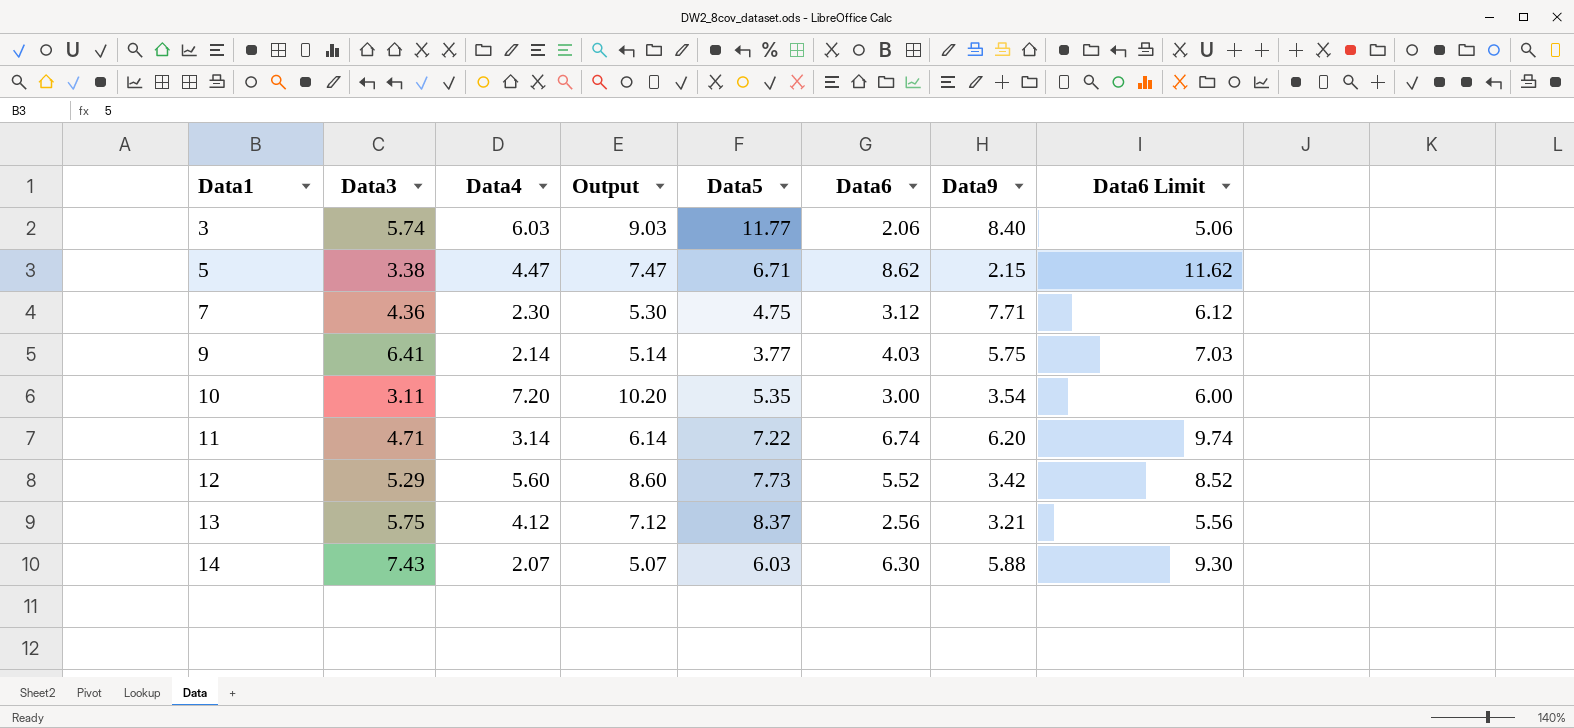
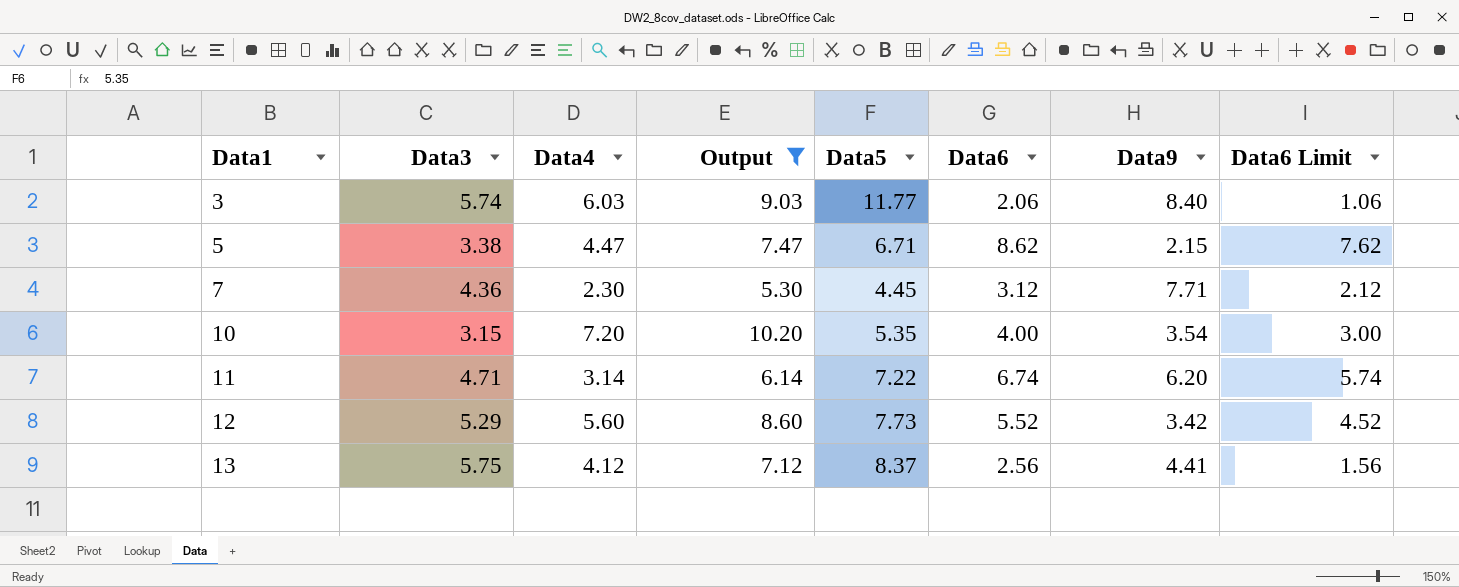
filter: none -> Output >= 5.30
column Data6 Limit | formula: [Data6] + 3 -> [Data6] - 1
7 | Data5: 4.75 -> 4.45
10 | Data3: 3.11 -> 3.15
10 | Data6: 3.00 -> 4.00
13 | Data9: 3.21 -> 4.41

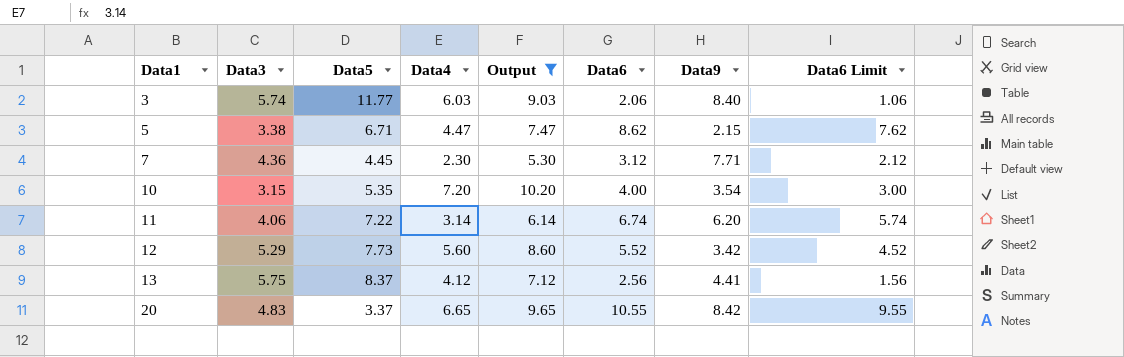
column Data5 | position: 5 -> 3
11 | Data3: 4.71 -> 4.06
row 20: none -> 4.83 | 3.37 | 6.65 | 9.65 | 10.55 | 8.42 | 9.55

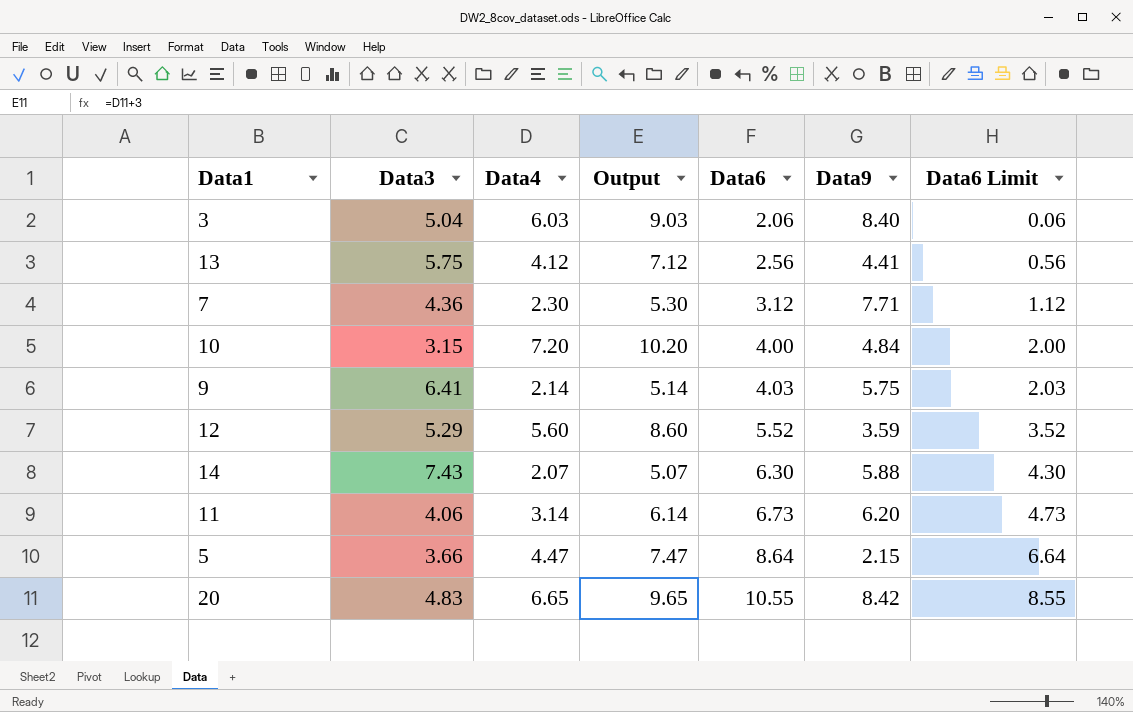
filter: Output >= 5.30 -> none
row order: Data1 ascending -> Data6 ascending
column Data5 | position: 3 -> none
column Data6 Limit | formula: [Data6] - 1 -> [Data6] - 2
3 | Data3: 5.74 -> 5.04
10 | Data9: 3.54 -> 4.84
12 | Data9: 3.42 -> 3.59
11 | Data6: 6.74 -> 6.73
5 | Data3: 3.38 -> 3.66
5 | Data6: 8.62 -> 8.64

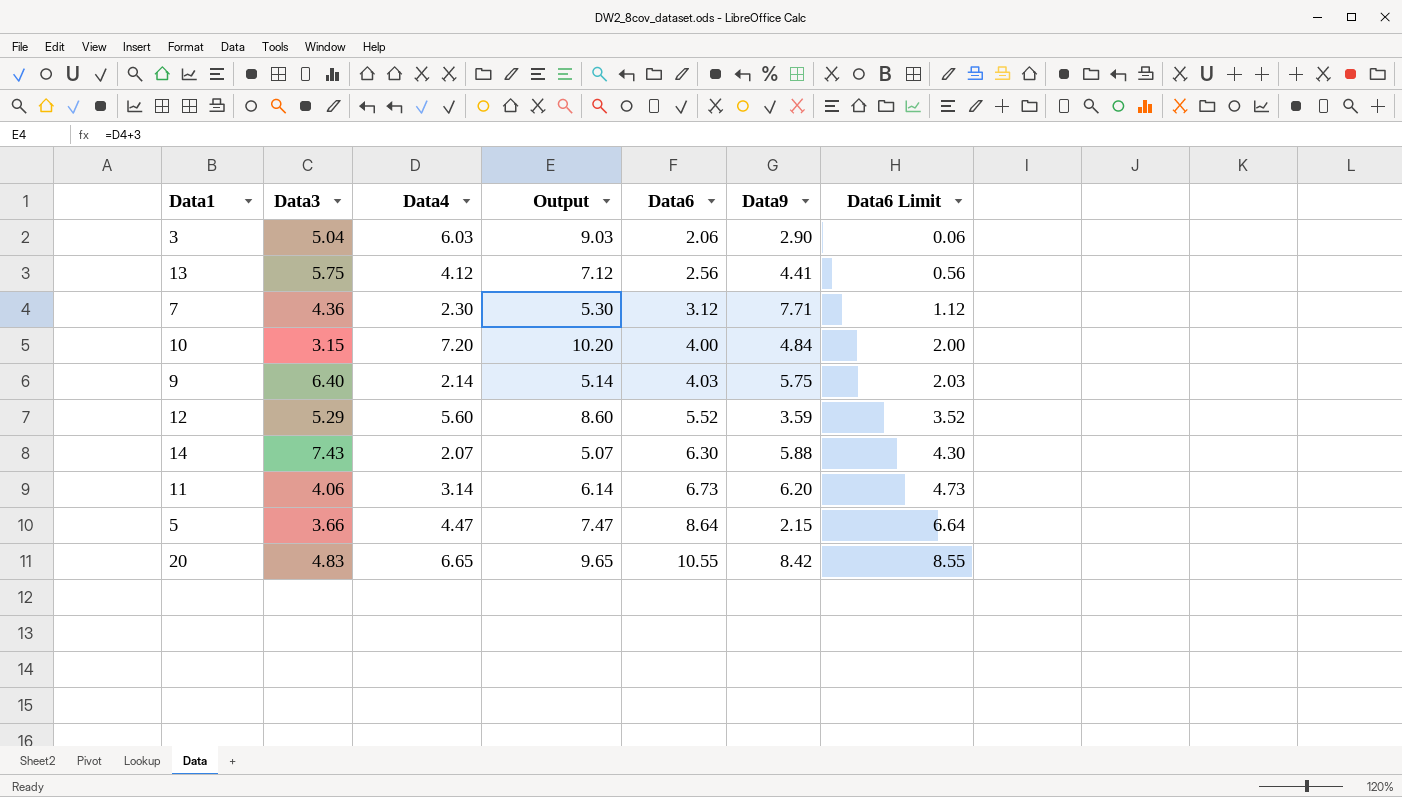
3 | Data9: 8.40 -> 2.90
9 | Data3: 6.41 -> 6.40

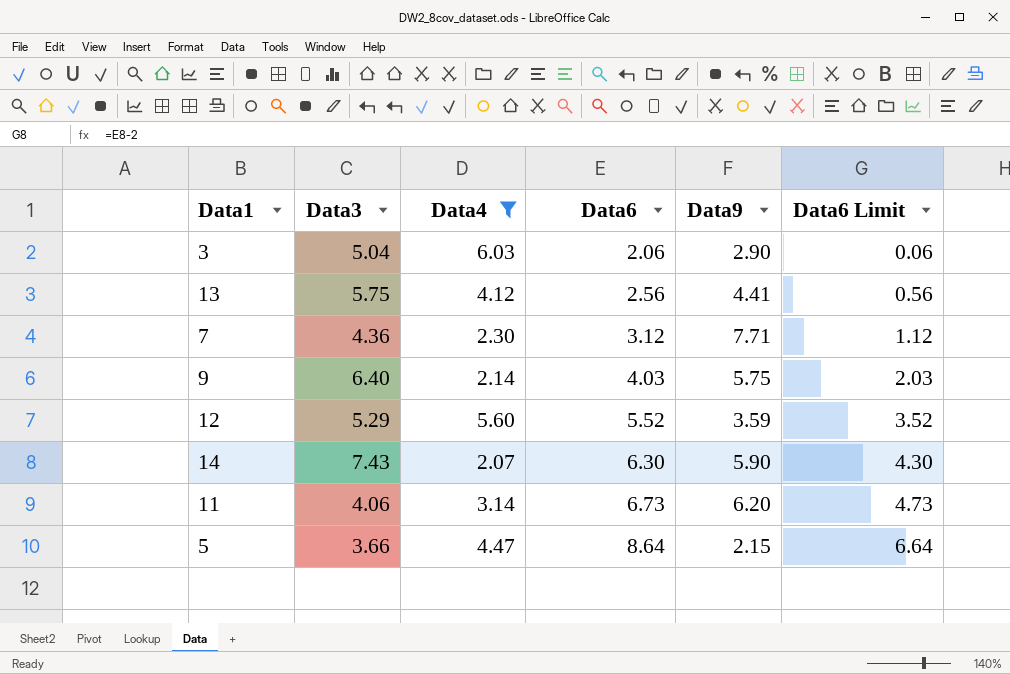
filter: none -> Data4 <= 6.03
column Output | formula: [Data4] + 3 -> none
14 | Data9: 5.88 -> 5.90

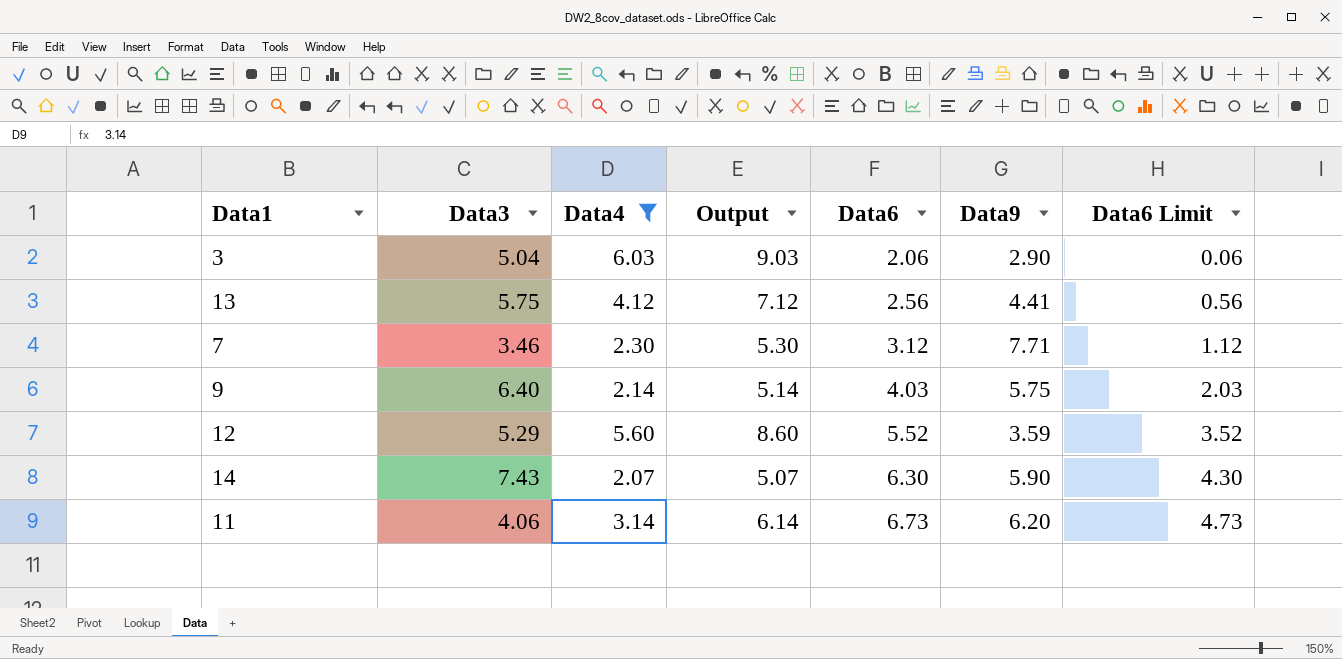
column Output | formula: none -> [Data4] + 3
row 5: 3.66 | 4.47 | 8.64 | 2.15 | 6.64 -> none
7 | Data3: 4.36 -> 3.46

